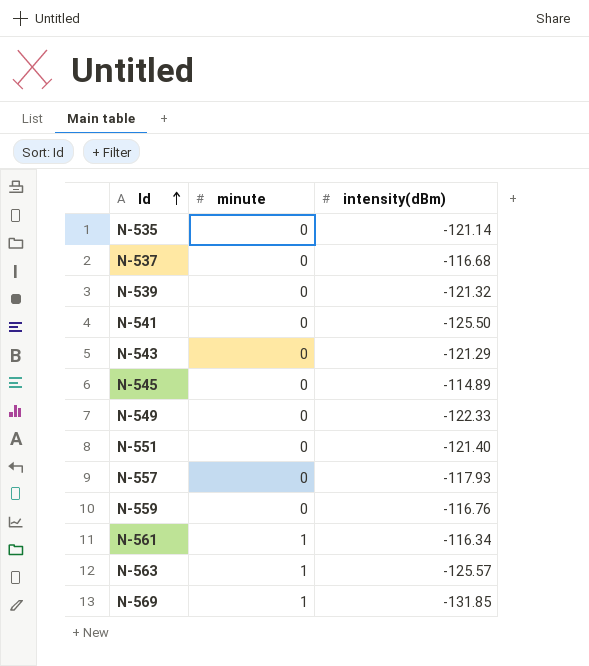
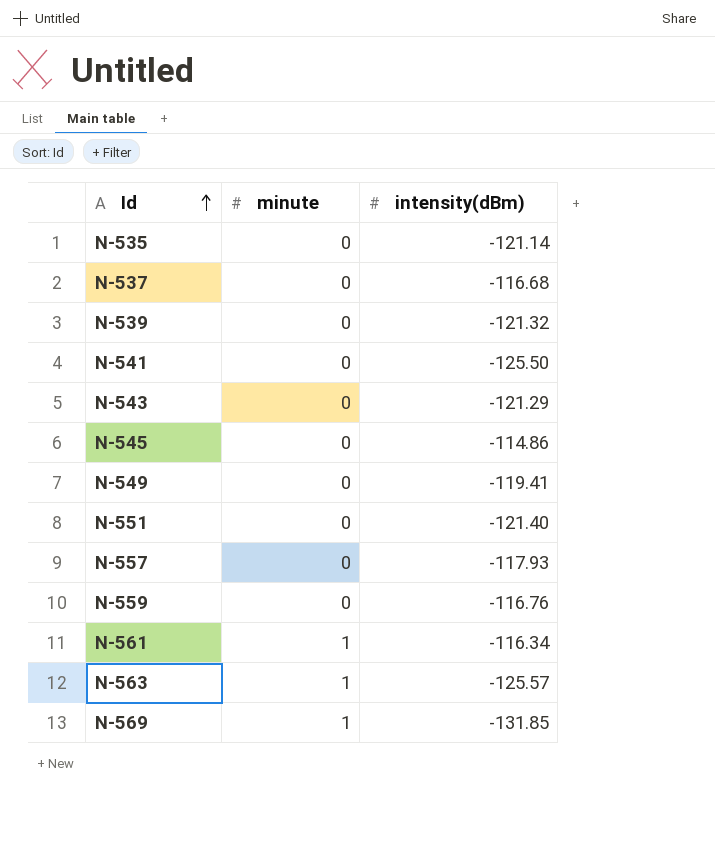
N-545 | intensity(dBm): -114.89 -> -114.86
N-549 | intensity(dBm): -122.33 -> -119.41

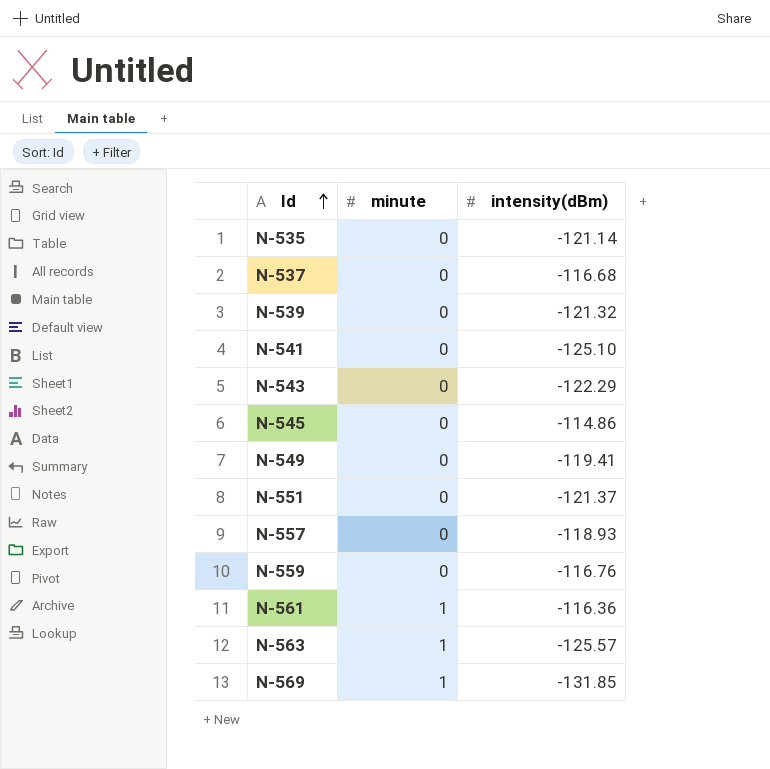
N-541 | intensity(dBm): -125.50 -> -125.10
N-543 | intensity(dBm): -121.29 -> -122.29
N-551 | intensity(dBm): -121.40 -> -121.37
N-557 | intensity(dBm): -117.93 -> -118.93
N-561 | intensity(dBm): -116.34 -> -116.36

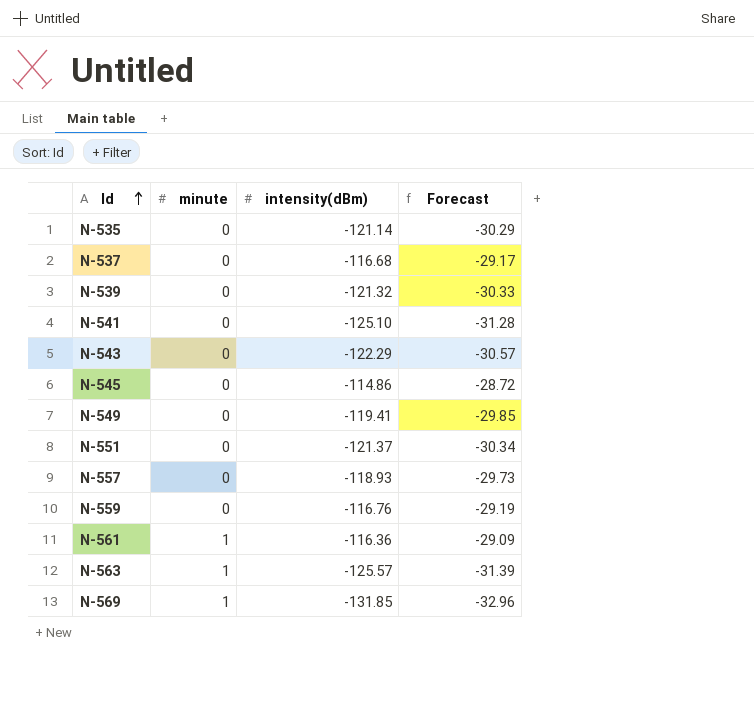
column Forecast | formula: none -> [intensity(dBm)] * 0.25

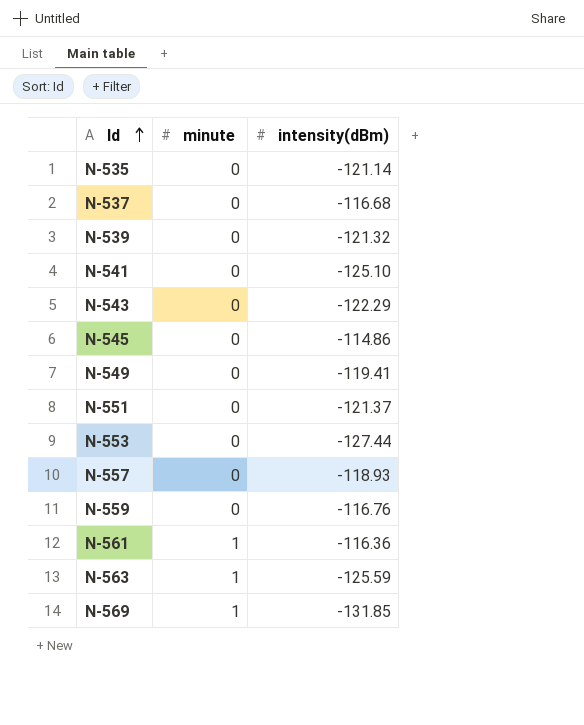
column Forecast | formula: [intensity(dBm)] * 0.25 -> none
row N-553: none -> 0 | -127.44
N-563 | intensity(dBm): -125.57 -> -125.59

